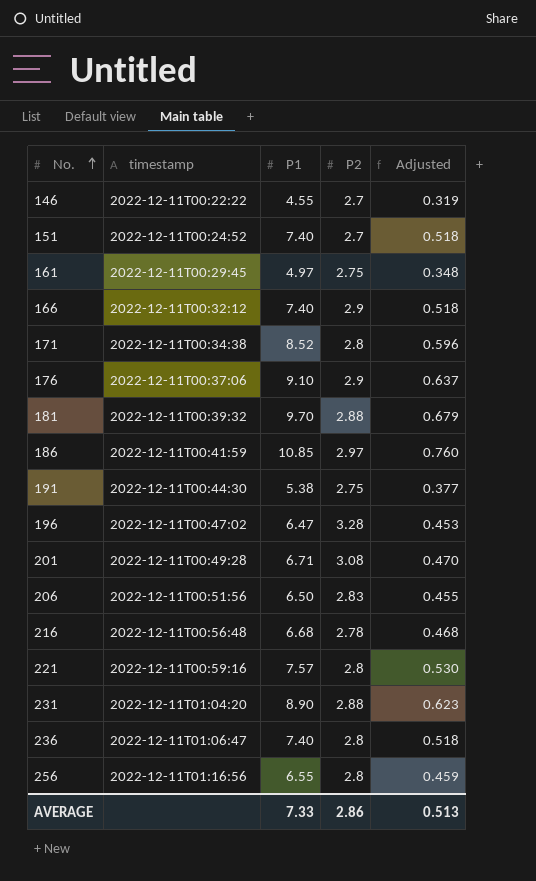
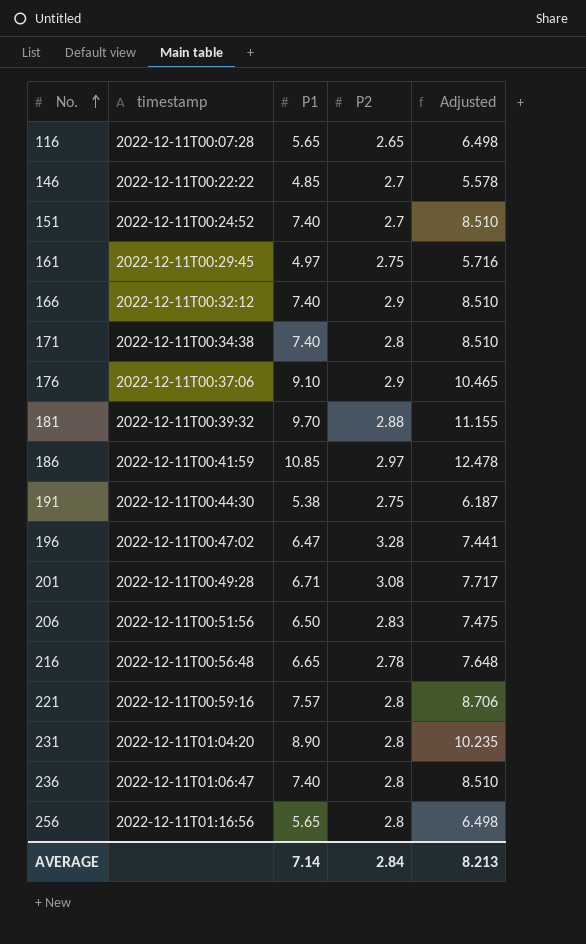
column Adjusted | formula: [P1] * 0.07 -> [P1] * 1.15
row 116: none -> 2022-12-11T00:07:28 | 5.65 | 2.65 | 6.498
146 | P1: 4.55 -> 4.85
171 | P1: 8.52 -> 7.40
216 | P1: 6.68 -> 6.65
231 | P2: 2.88 -> 2.8
256 | P1: 6.55 -> 5.65
AVERAGE | P1: 7.33 -> 7.14
AVERAGE | P2: 2.86 -> 2.84
AVERAGE | Adjusted: 0.513 -> 8.213

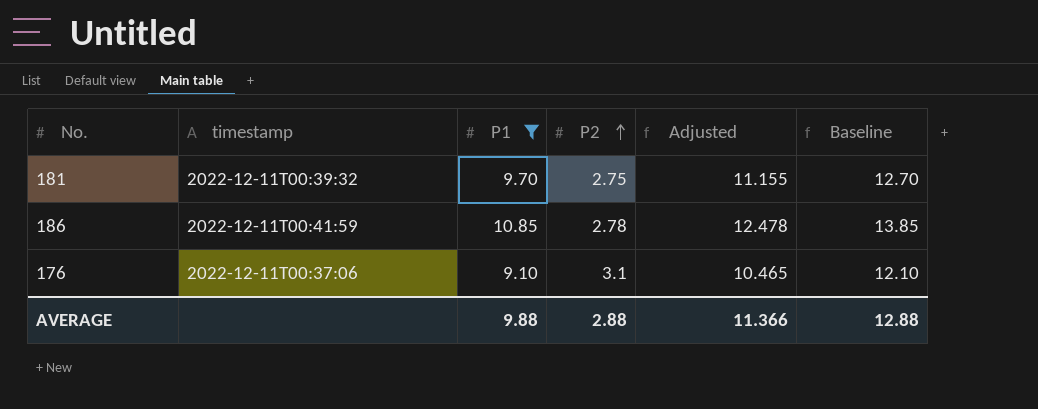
filter: none -> P1 >= 9.10
row order: No. ascending -> P2 ascending
column Baseline | formula: none -> [P1] + 3
181 | P2: 2.88 -> 2.75
186 | P2: 2.97 -> 2.78
176 | P2: 2.9 -> 3.1
AVERAGE | P1: 7.14 -> 9.88
AVERAGE | P2: 2.84 -> 2.88
AVERAGE | Adjusted: 8.213 -> 11.366

